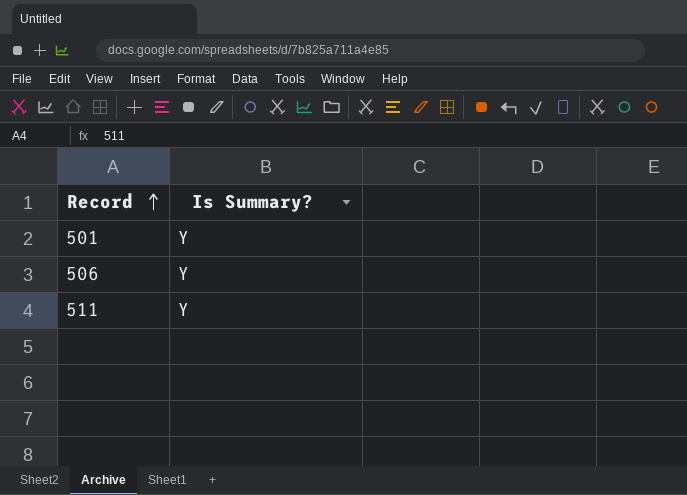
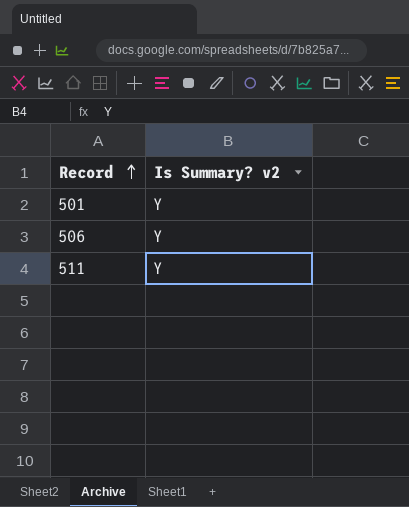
column name: Is Summary? -> Is Summary? v2

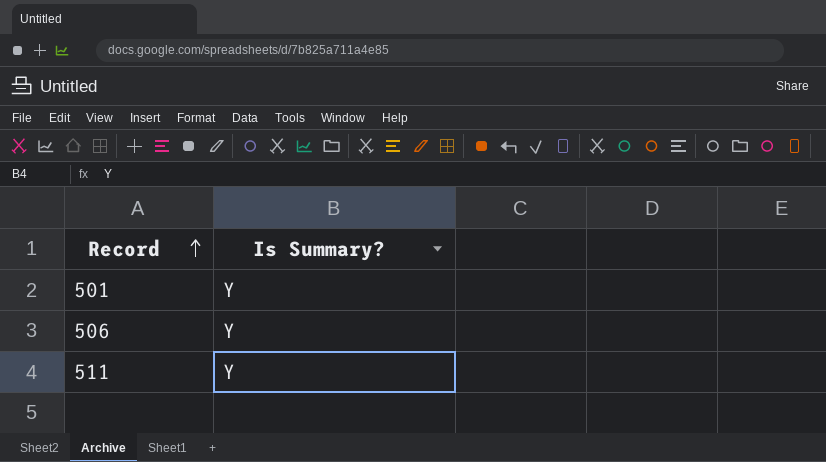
column name: Is Summary? v2 -> Is Summary?

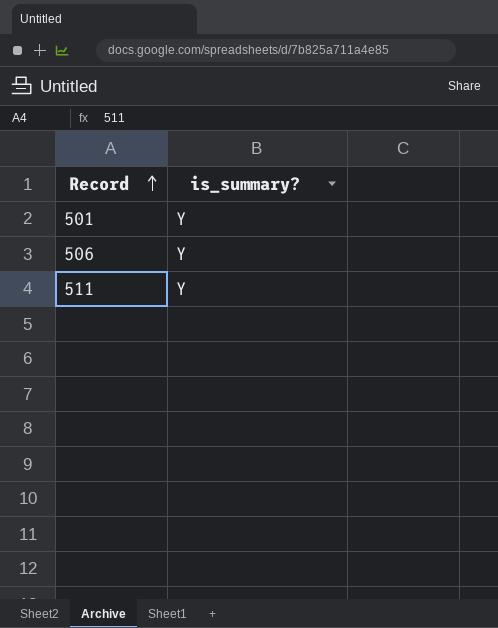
column name: Is Summary? -> is_summary?

